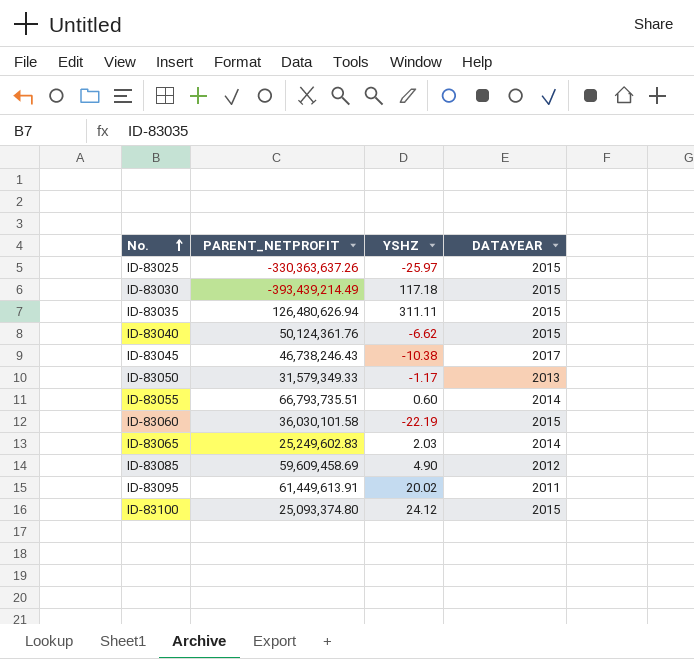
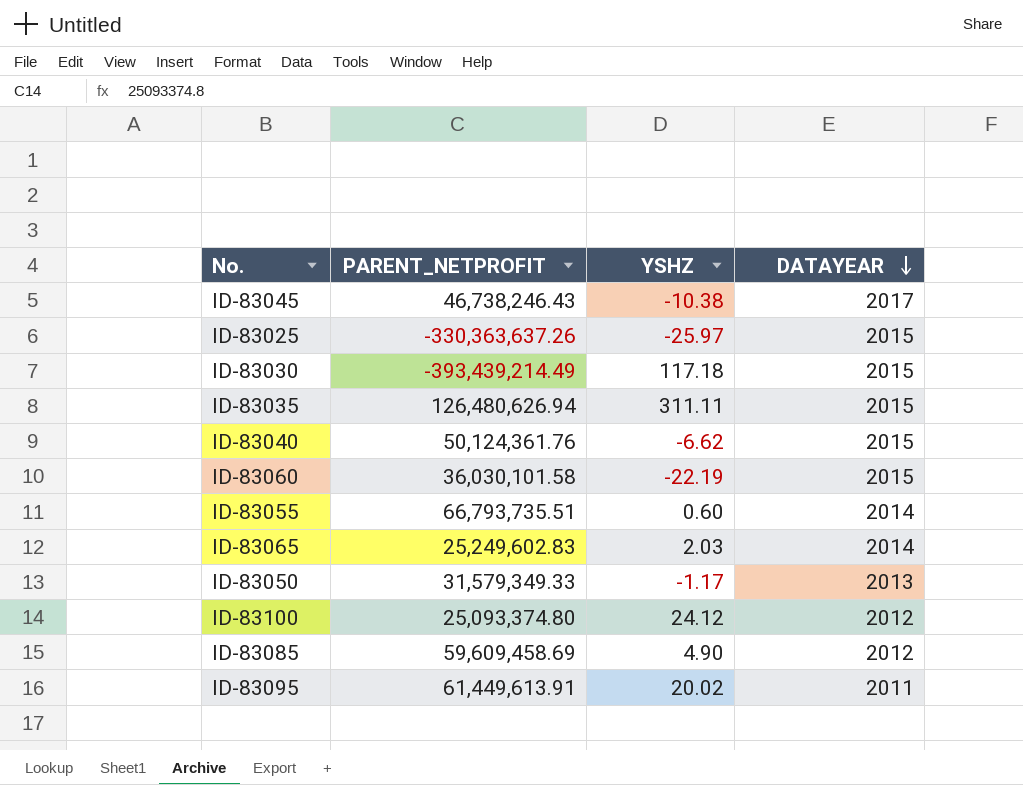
row order: No. ascending -> DATAYEAR descending
ID-83100 | DATAYEAR: 2015 -> 2012

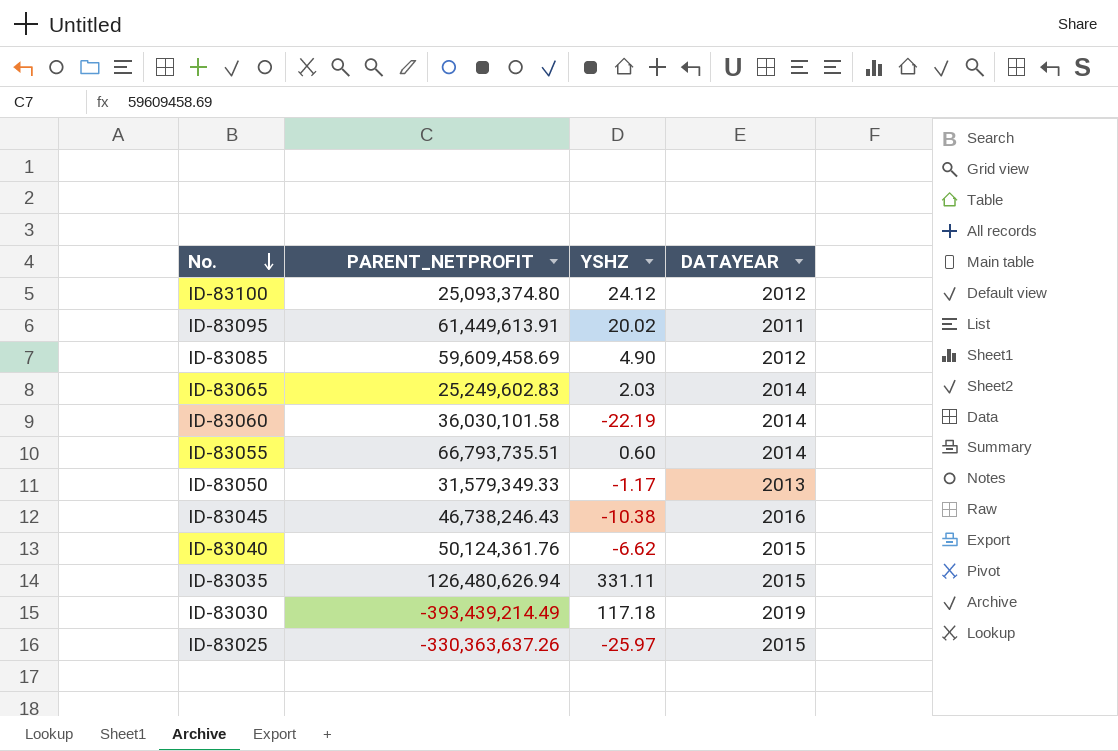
row order: DATAYEAR descending -> No. descending
ID-83060 | DATAYEAR: 2015 -> 2014
ID-83045 | DATAYEAR: 2017 -> 2016
ID-83035 | YSHZ: 311.11 -> 331.11
ID-83030 | DATAYEAR: 2015 -> 2019

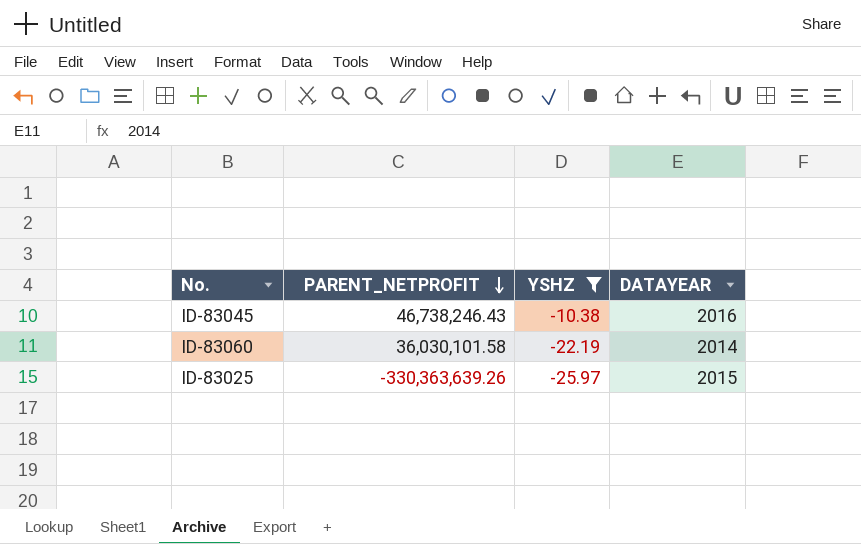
filter: none -> YSHZ <= -10.38
row order: No. descending -> PARENT_NETPROFIT descending
ID-83025 | PARENT_NETPROFIT: -330,363,637.26 -> -330,363,639.26

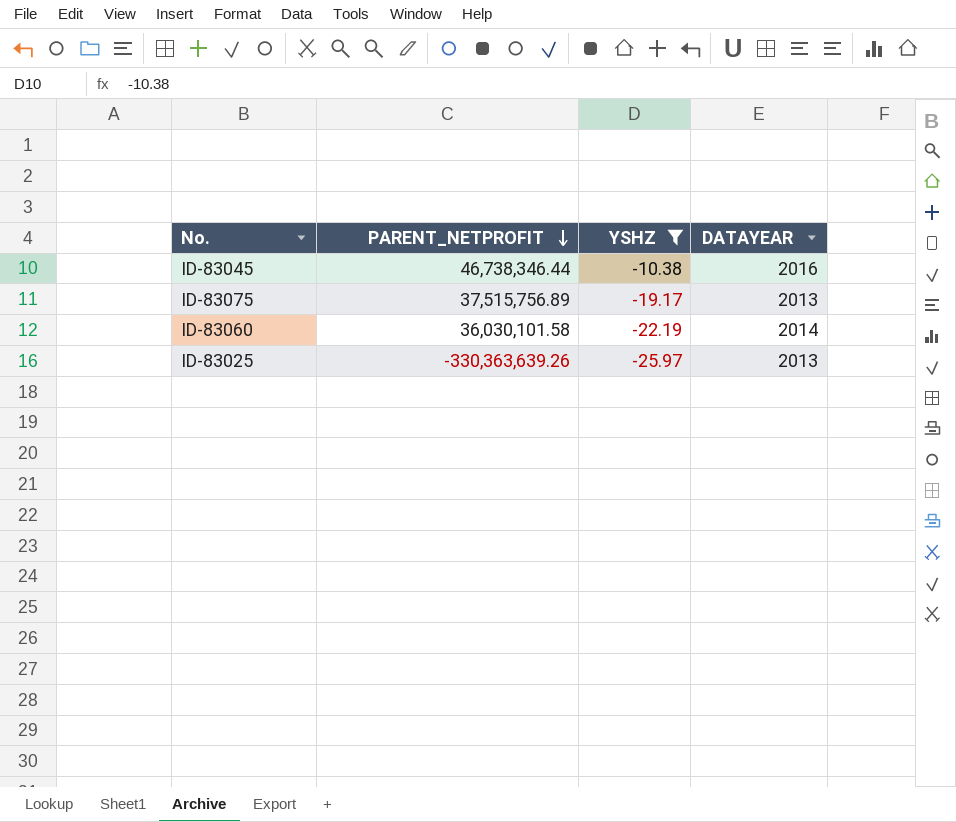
ID-83045 | PARENT_NETPROFIT: 46,738,246.43 -> 46,738,346.44
row ID-83075: none -> 37,515,756.89 | -19.17 | 2013
ID-83025 | DATAYEAR: 2015 -> 2013

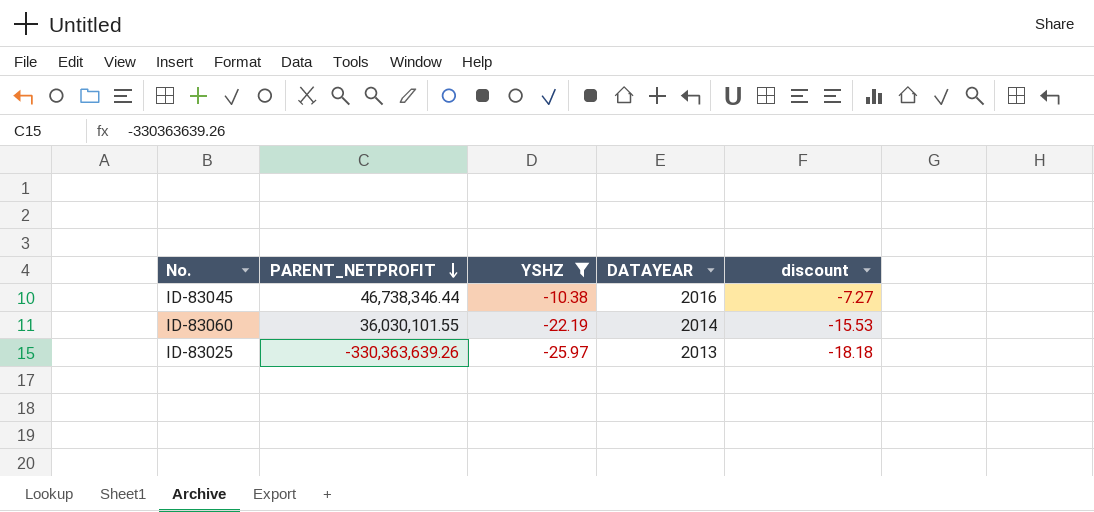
column discount | formula: none -> [YSHZ] * 0.7
row ID-83075: 37,515,756.89 | -19.17 | 2013 -> none
ID-83060 | PARENT_NETPROFIT: 36,030,101.58 -> 36,030,101.55

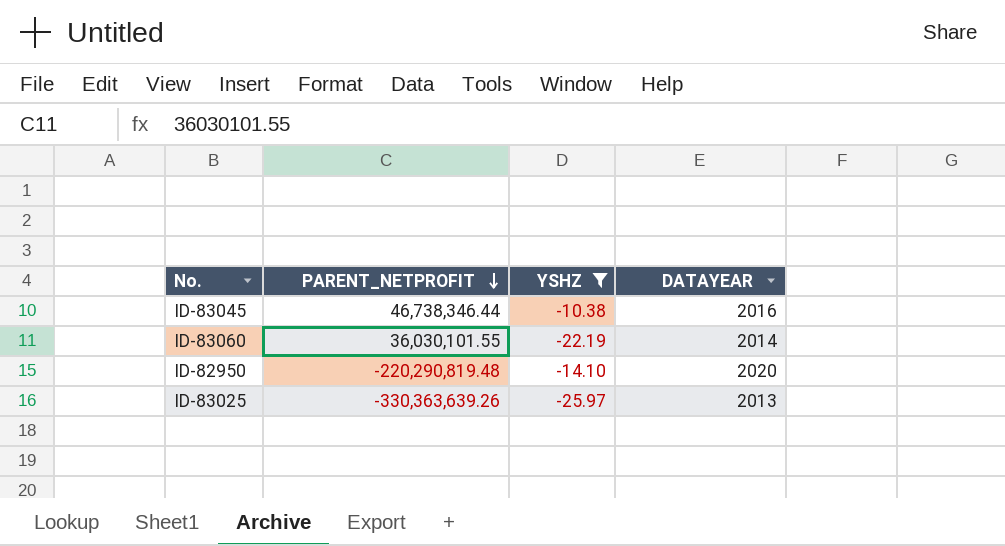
column discount | formula: [YSHZ] * 0.7 -> none
row ID-82950: none -> -220,290,819.48 | -14.10 | 2020

